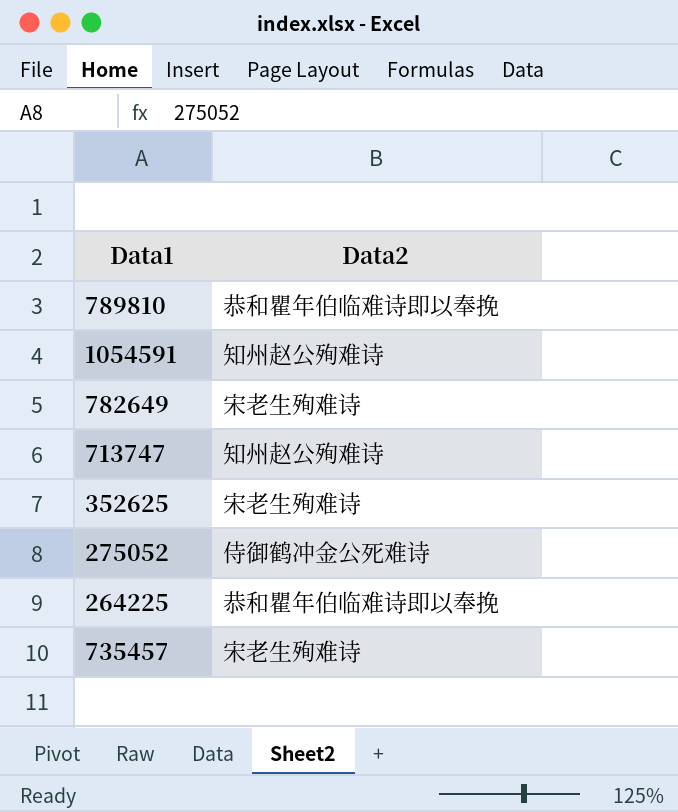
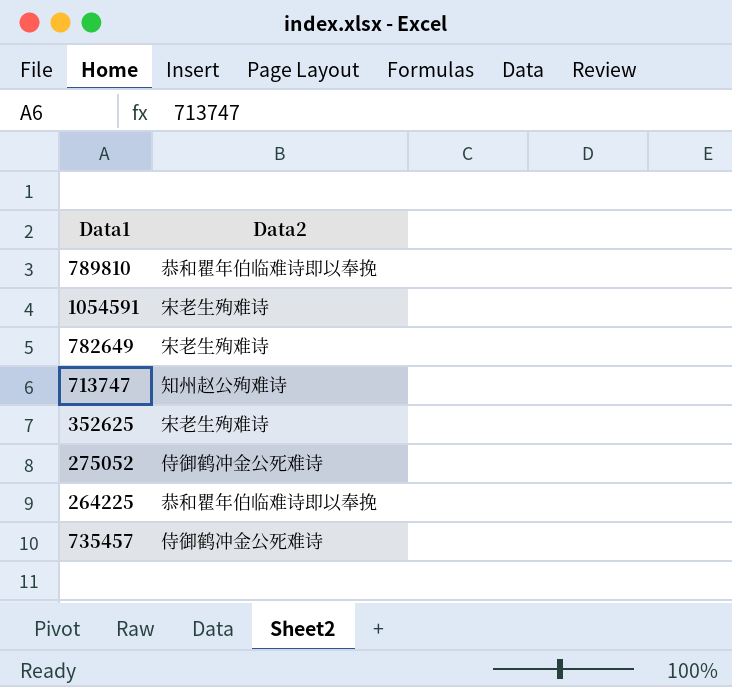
1054591 | Data2: 知州赵公殉难诗 -> 宋老生殉难诗
735457 | Data2: 宋老生殉难诗 -> 侍御鹤冲金公死难诗

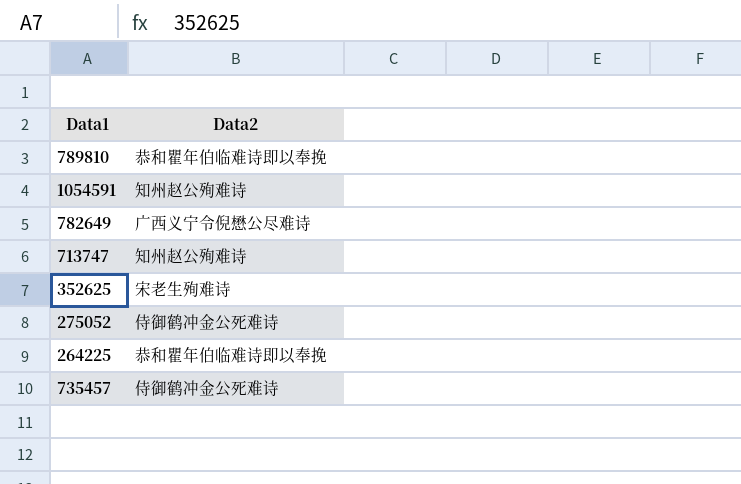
1054591 | Data2: 宋老生殉难诗 -> 知州赵公殉难诗
782649 | Data2: 宋老生殉难诗 -> 广西义宁令倪懋公尽难诗

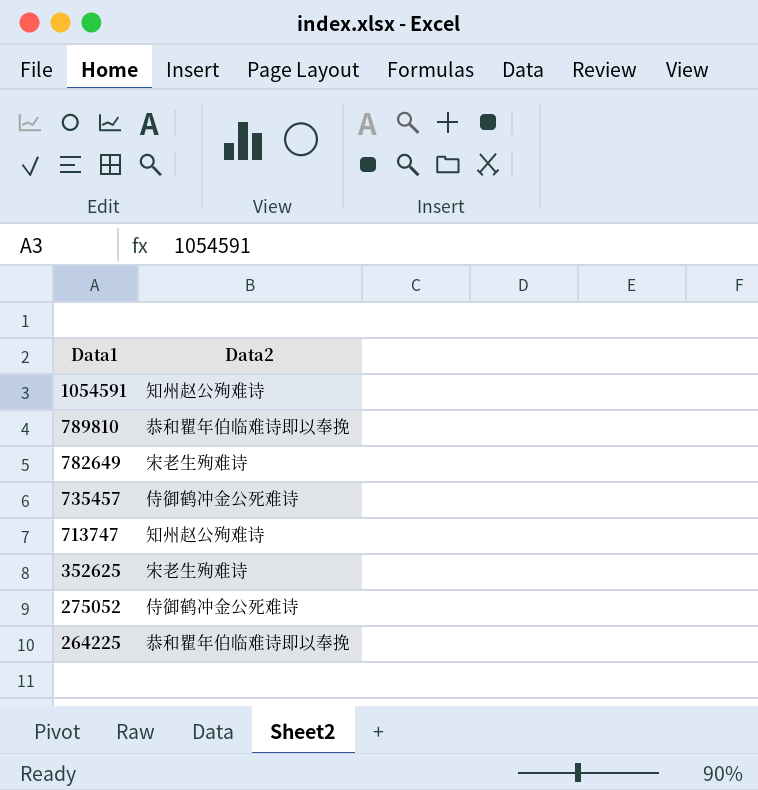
row order: none -> Data1 descending
782649 | Data2: 广西义宁令倪懋公尽难诗 -> 宋老生殉难诗

